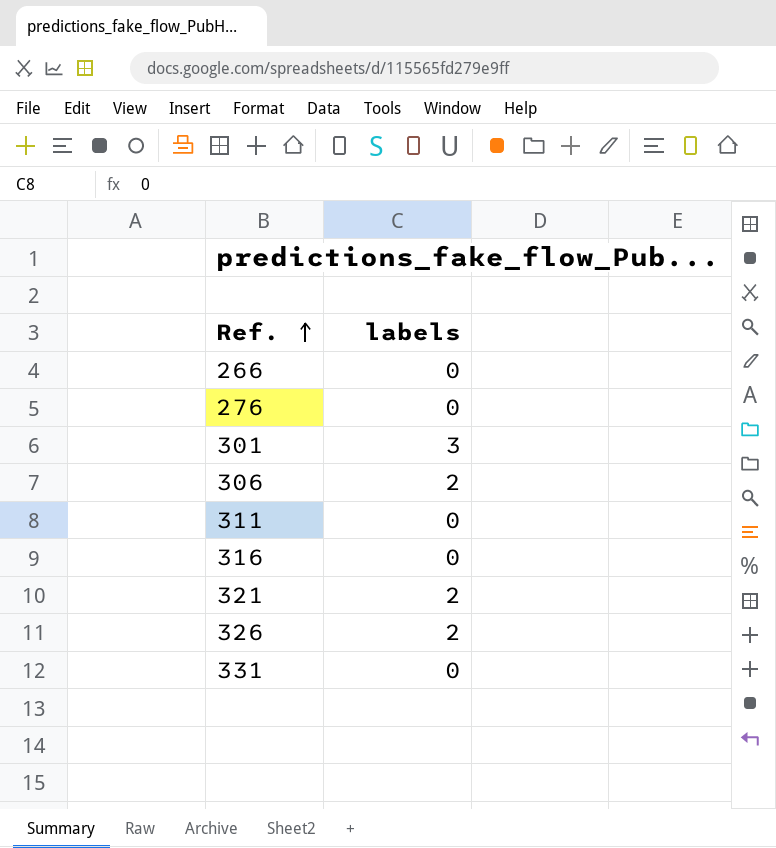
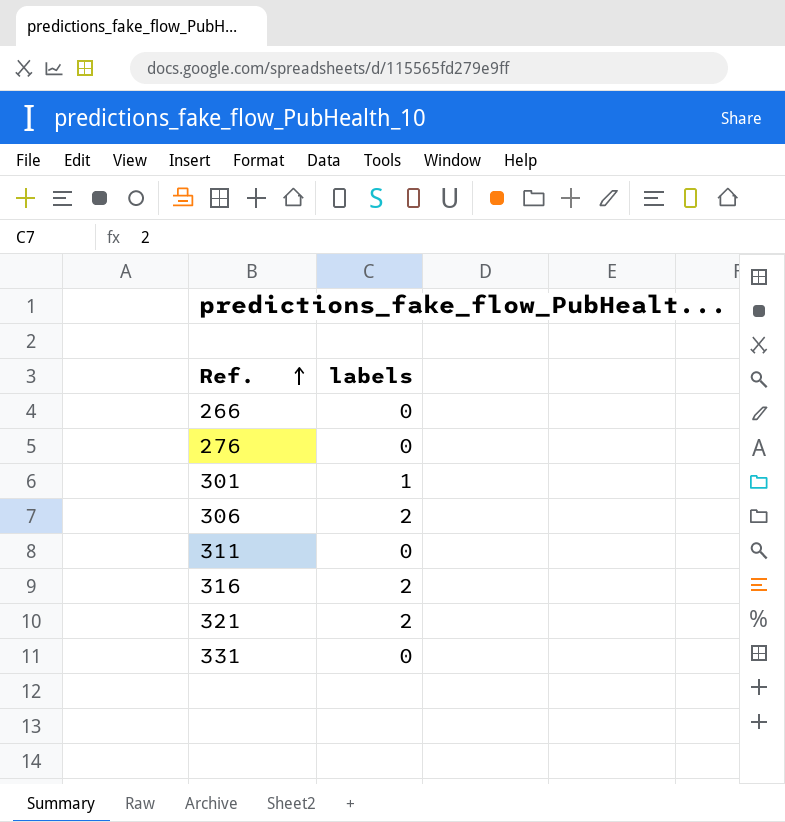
row 326: 2 -> none
301 | labels: 3 -> 1
316 | labels: 0 -> 2

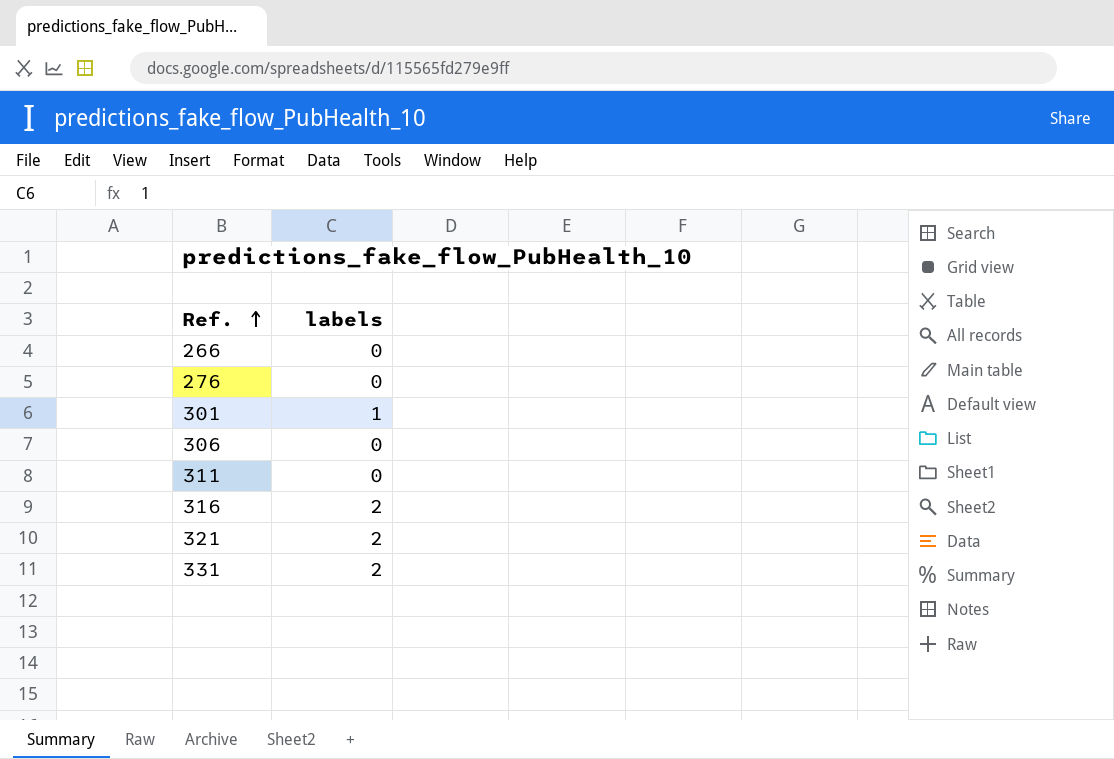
306 | labels: 2 -> 0
331 | labels: 0 -> 2

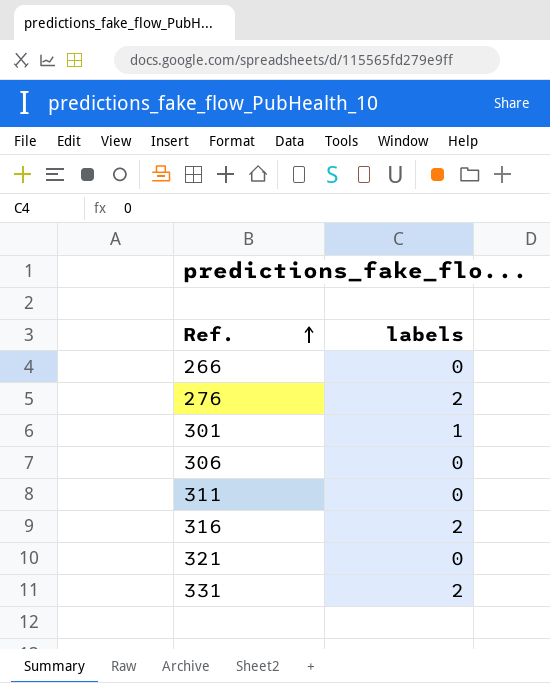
276 | labels: 0 -> 2
321 | labels: 2 -> 0

